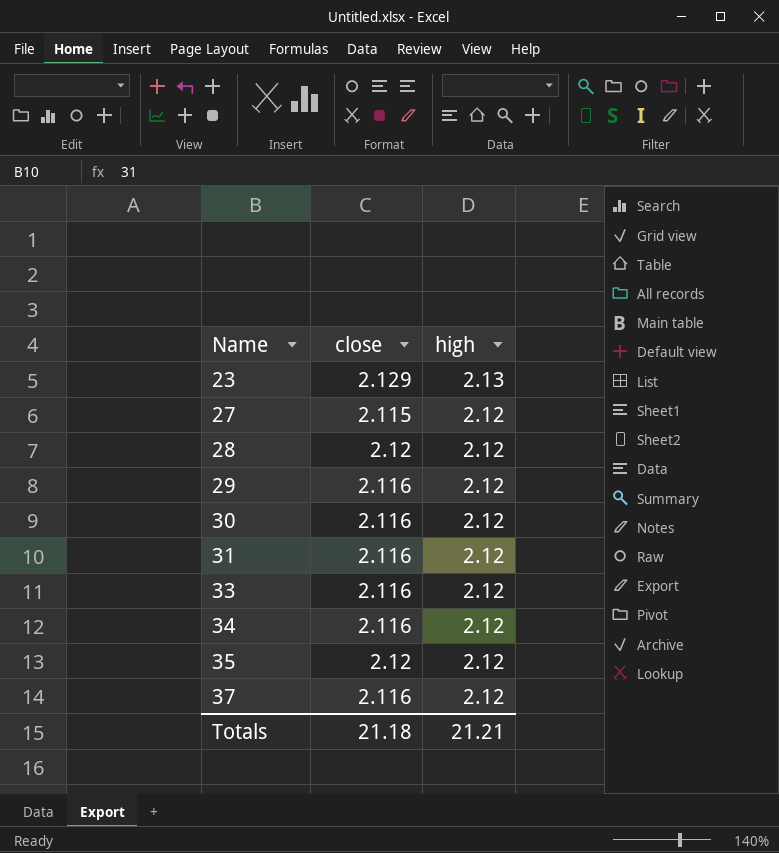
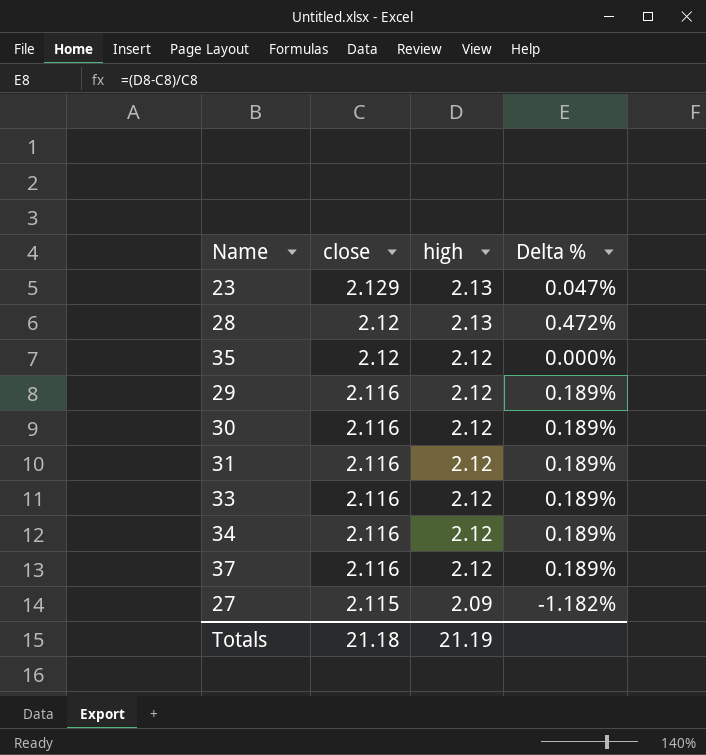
row order: Name ascending -> close descending
column Delta % | formula: none -> ([high] - [close]) / [close]
28 | high: 2.12 -> 2.13
27 | high: 2.12 -> 2.09
Totals | high: 21.21 -> 21.19

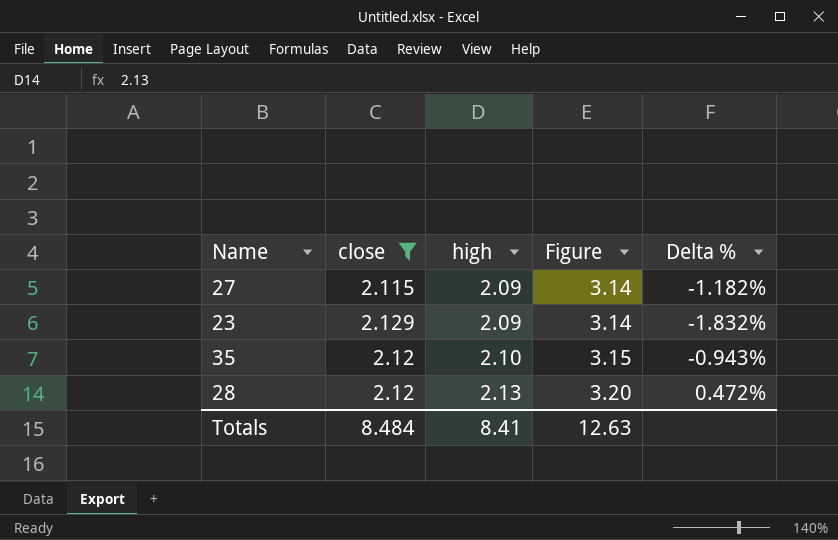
filter: none -> close != 2.116
row order: close descending -> high ascending
column Figure | formula: none -> [high] * 1.5
23 | high: 2.13 -> 2.09
23 | Delta %: 0.047% -> -1.832%
35 | high: 2.12 -> 2.10
35 | Delta %: 0.000% -> -0.943%
Totals | close: 21.18 -> 8.484
Totals | high: 21.19 -> 8.41

